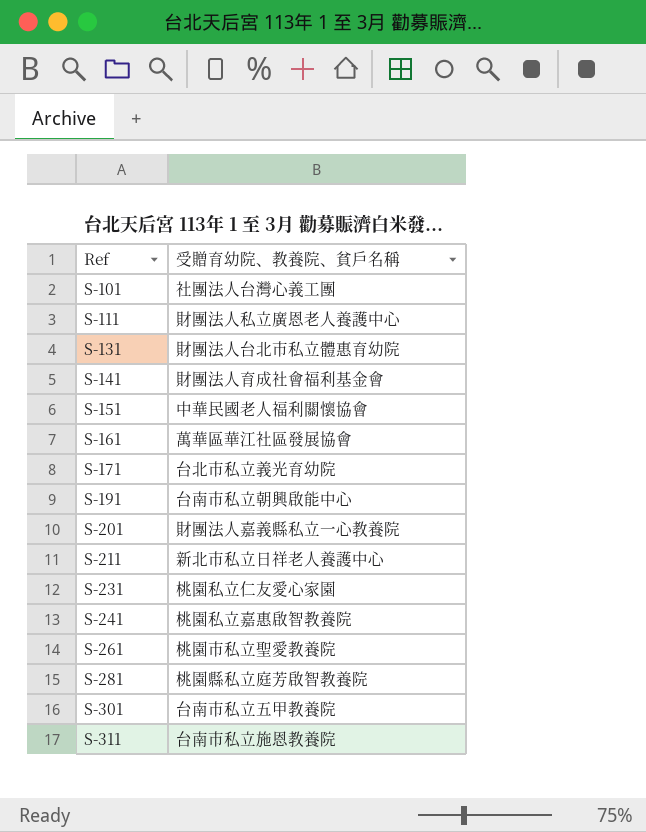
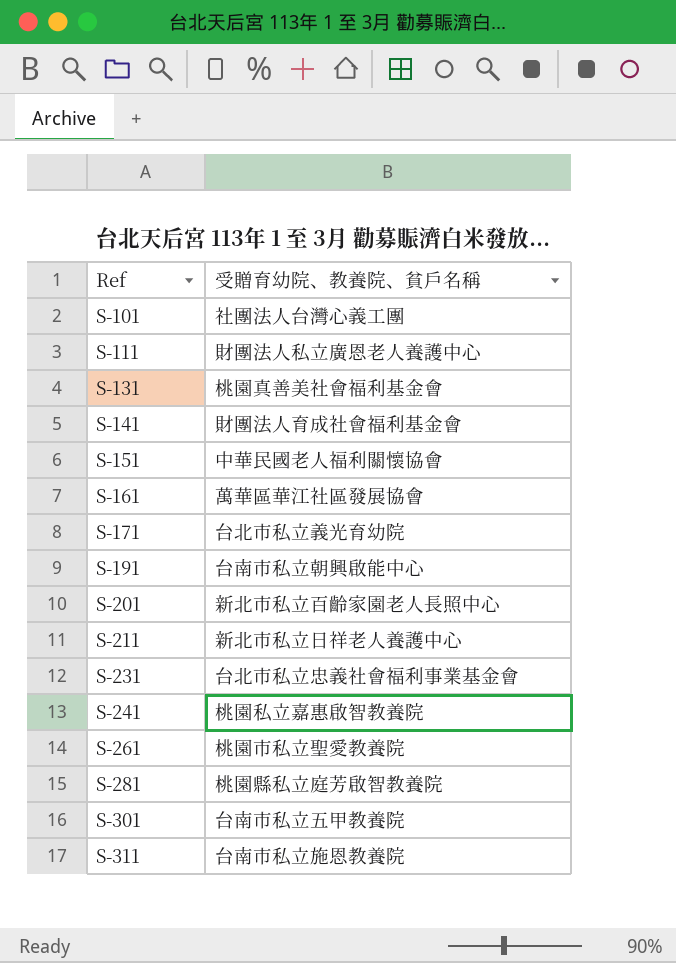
S-131 | 受贈育幼院、教養院、貧戶名稱: 財團法人台北市私立體惠育幼院 -> 桃園真善美社會福利基金會
S-201 | 受贈育幼院、教養院、貧戶名稱: 財團法人嘉義縣私立一心教養院 -> 新北市私立百齡家園老人長照中心
S-231 | 受贈育幼院、教養院、貧戶名稱: 桃園私立仁友愛心家園 -> 台北市私立忠義社會福利事業基金會

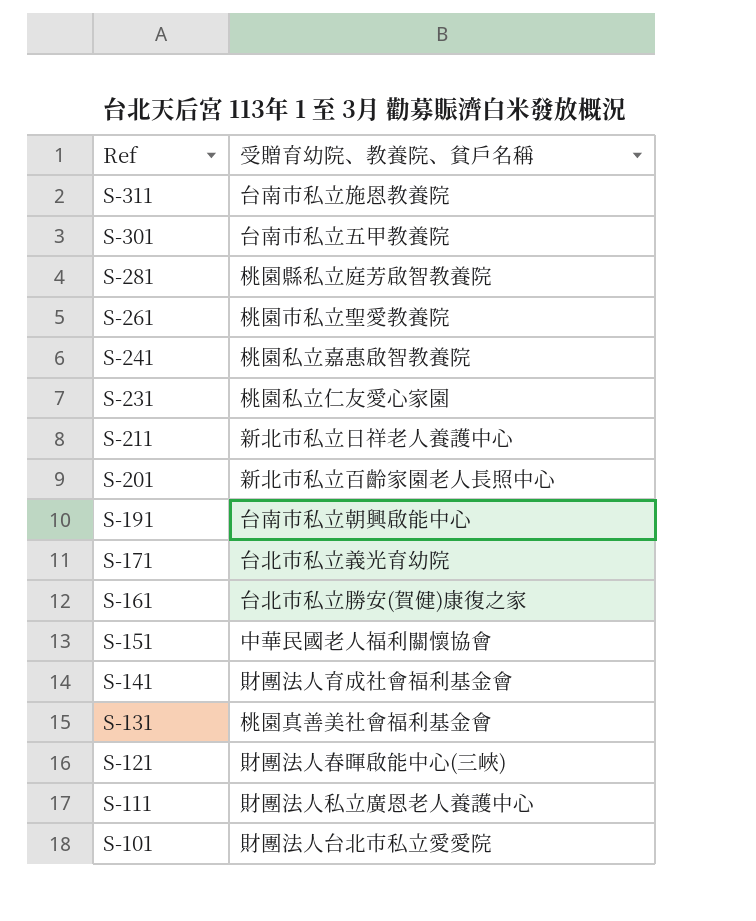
row order: Ref ascending -> Ref descending
S-231 | 受贈育幼院、教養院、貧戶名稱: 台北市私立忠義社會福利事業基金會 -> 桃園私立仁友愛心家園
S-161 | 受贈育幼院、教養院、貧戶名稱: 萬華區華江社區發展協會 -> 台北市私立勝安(賀健)康復之家
row S-121: none -> 財團法人春暉啟能中心(三峽)
S-101 | 受贈育幼院、教養院、貧戶名稱: 社團法人台灣心義工團 -> 財團法人台北市私立愛愛院

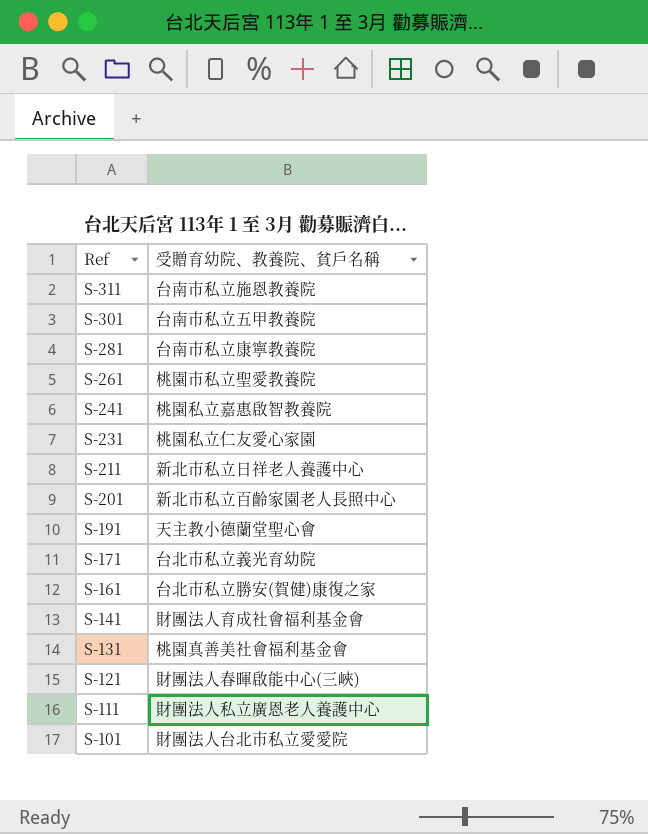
row S-151: 中華民國老人福利關懷協會 -> none
S-281 | 受贈育幼院、教養院、貧戶名稱: 桃園縣私立庭芳啟智教養院 -> 台南市私立康寧教養院
S-191 | 受贈育幼院、教養院、貧戶名稱: 台南市私立朝興啟能中心 -> 天主教小德蘭堂聖心會

